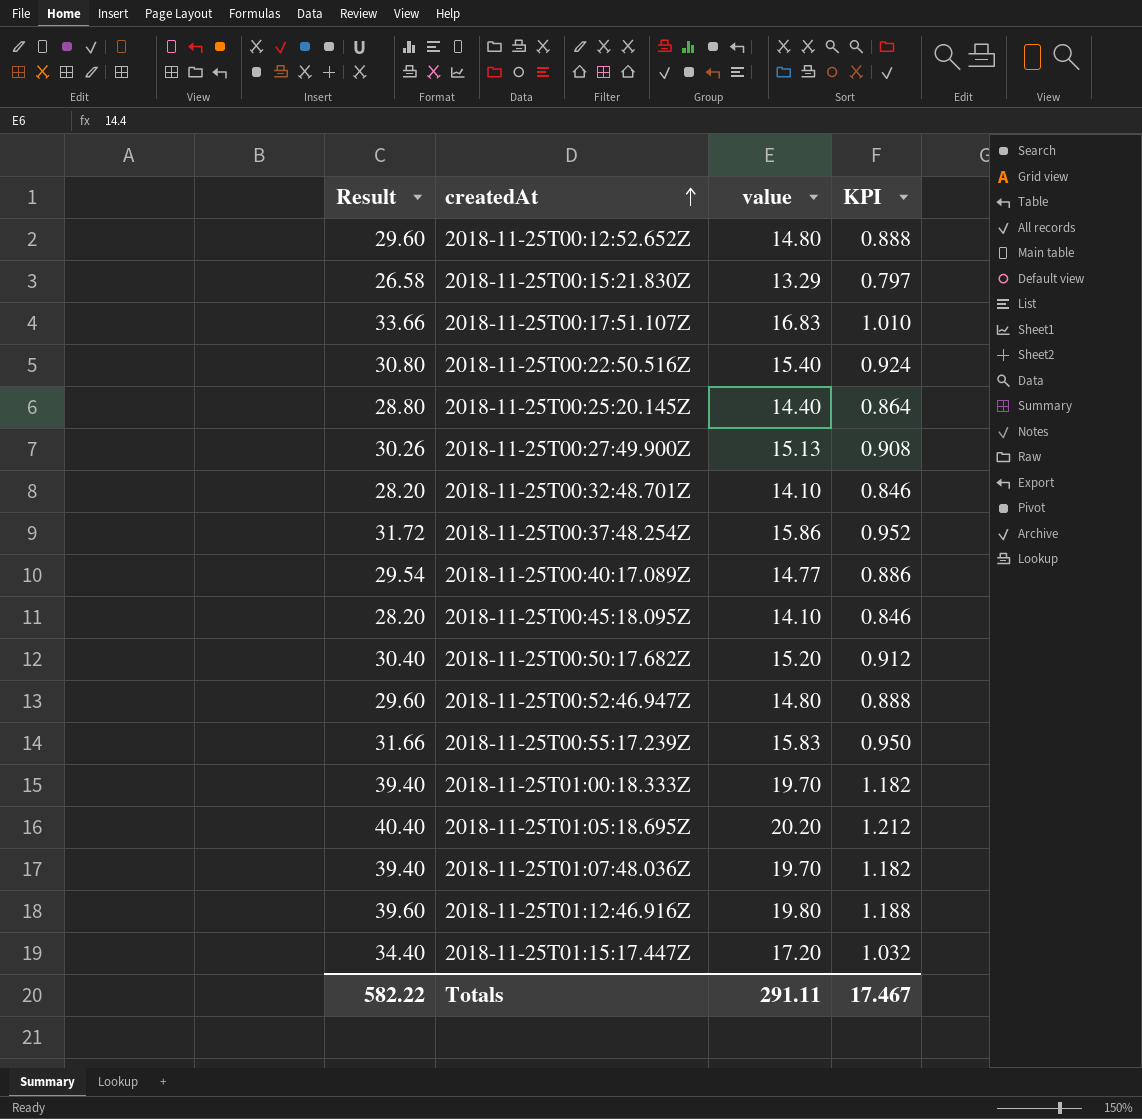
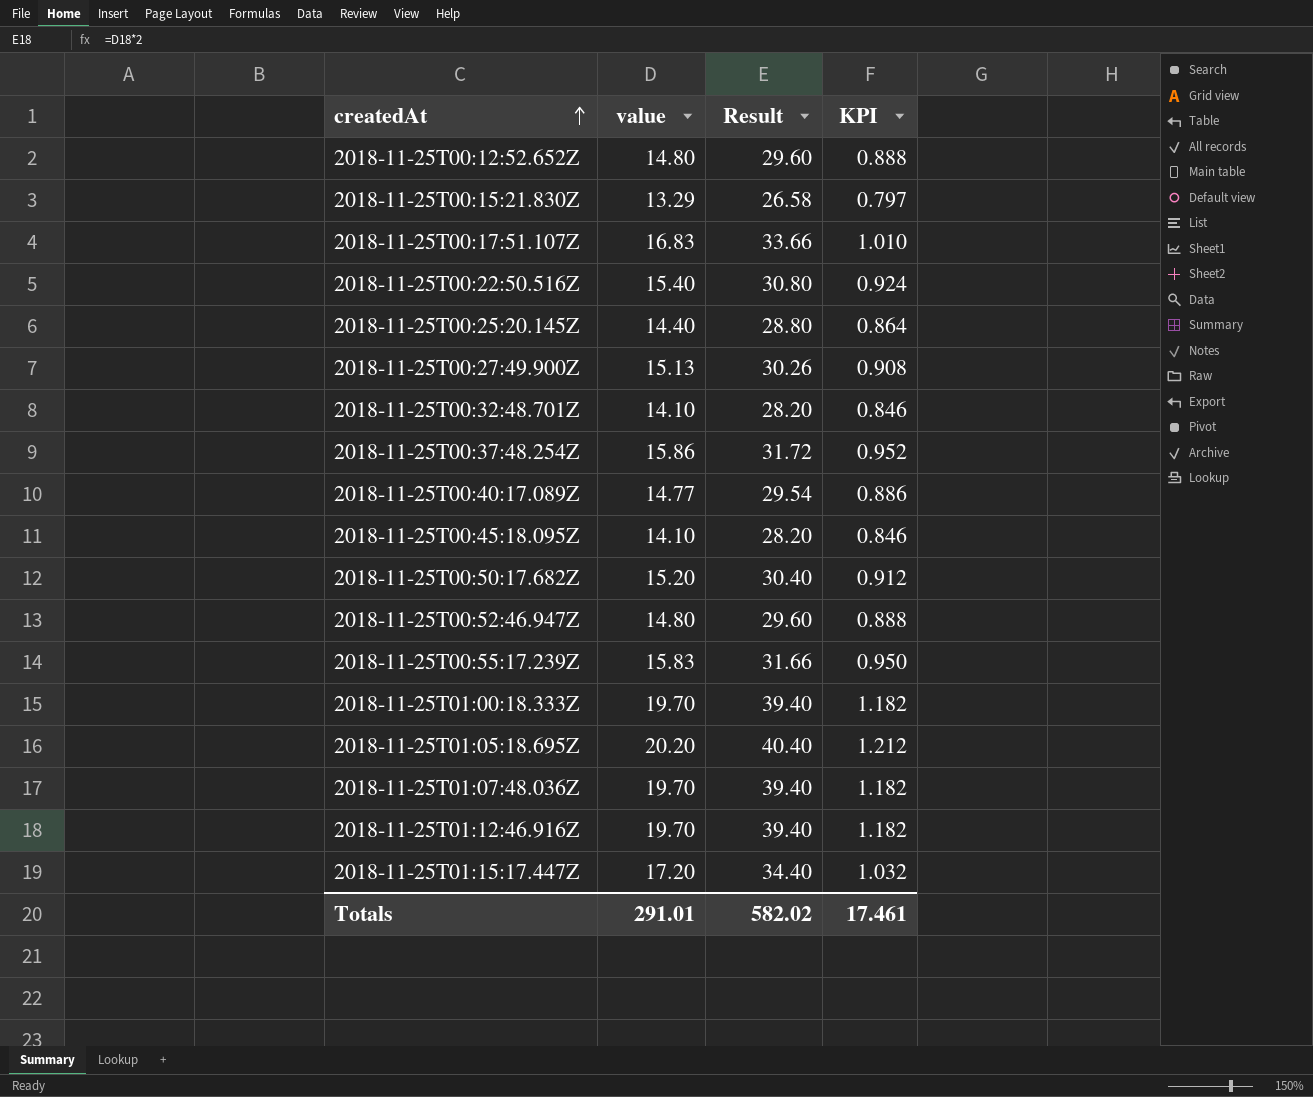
column Result | position: 1 -> 3
2018-11-25T01:12:46.916Z | value: 19.80 -> 19.70
2018-11-25T01:12:46.916Z | Result: 39.60 -> 39.40
2018-11-25T01:12:46.916Z | KPI: 1.188 -> 1.182
Totals | value: 291.11 -> 291.01
Totals | Result: 582.22 -> 582.02
Totals | KPI: 17.467 -> 17.461

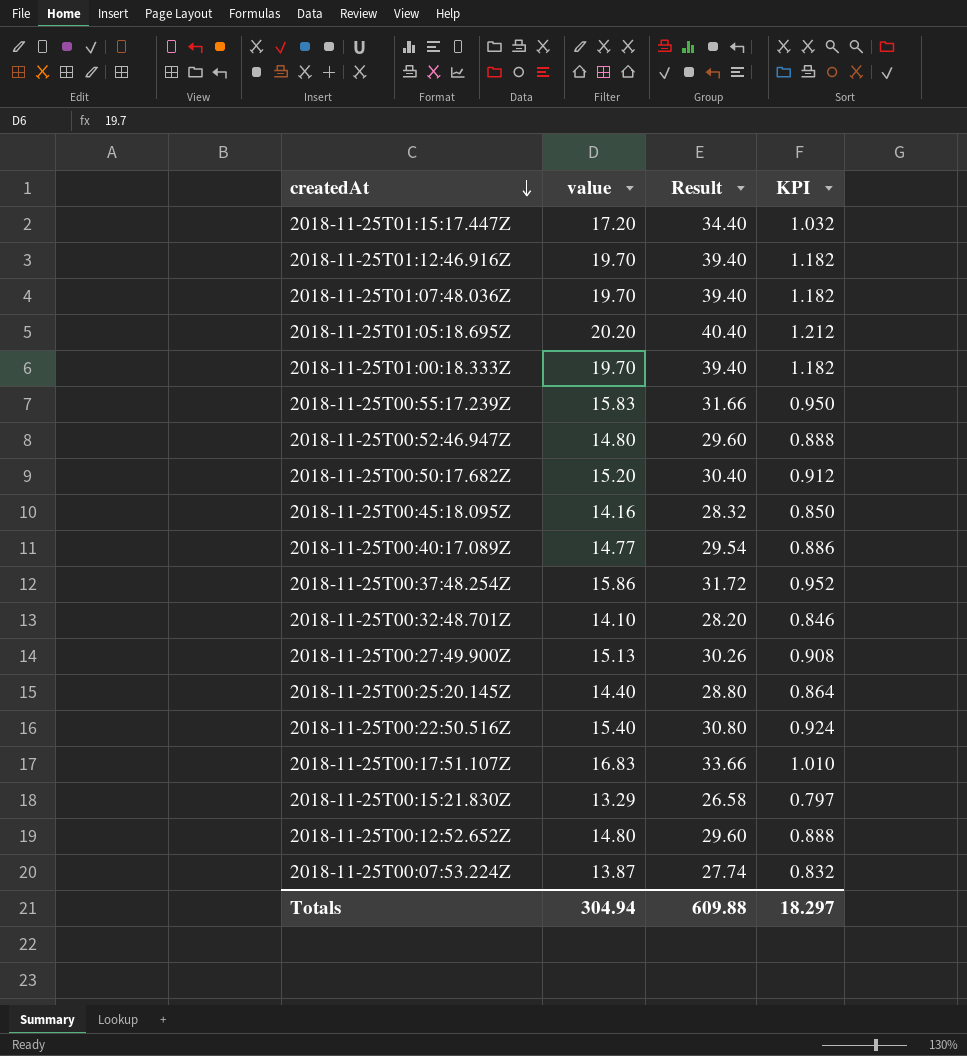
row order: createdAt ascending -> createdAt descending
2018-11-25T00:45:18.095Z | value: 14.10 -> 14.16
2018-11-25T00:45:18.095Z | Result: 28.20 -> 28.32
2018-11-25T00:45:18.095Z | KPI: 0.846 -> 0.850
row 2018-11-25T00:07:53.224Z: none -> 13.87 | 27.74 | 0.832
Totals | value: 291.01 -> 304.94
Totals | Result: 582.02 -> 609.88
Totals | KPI: 17.461 -> 18.297

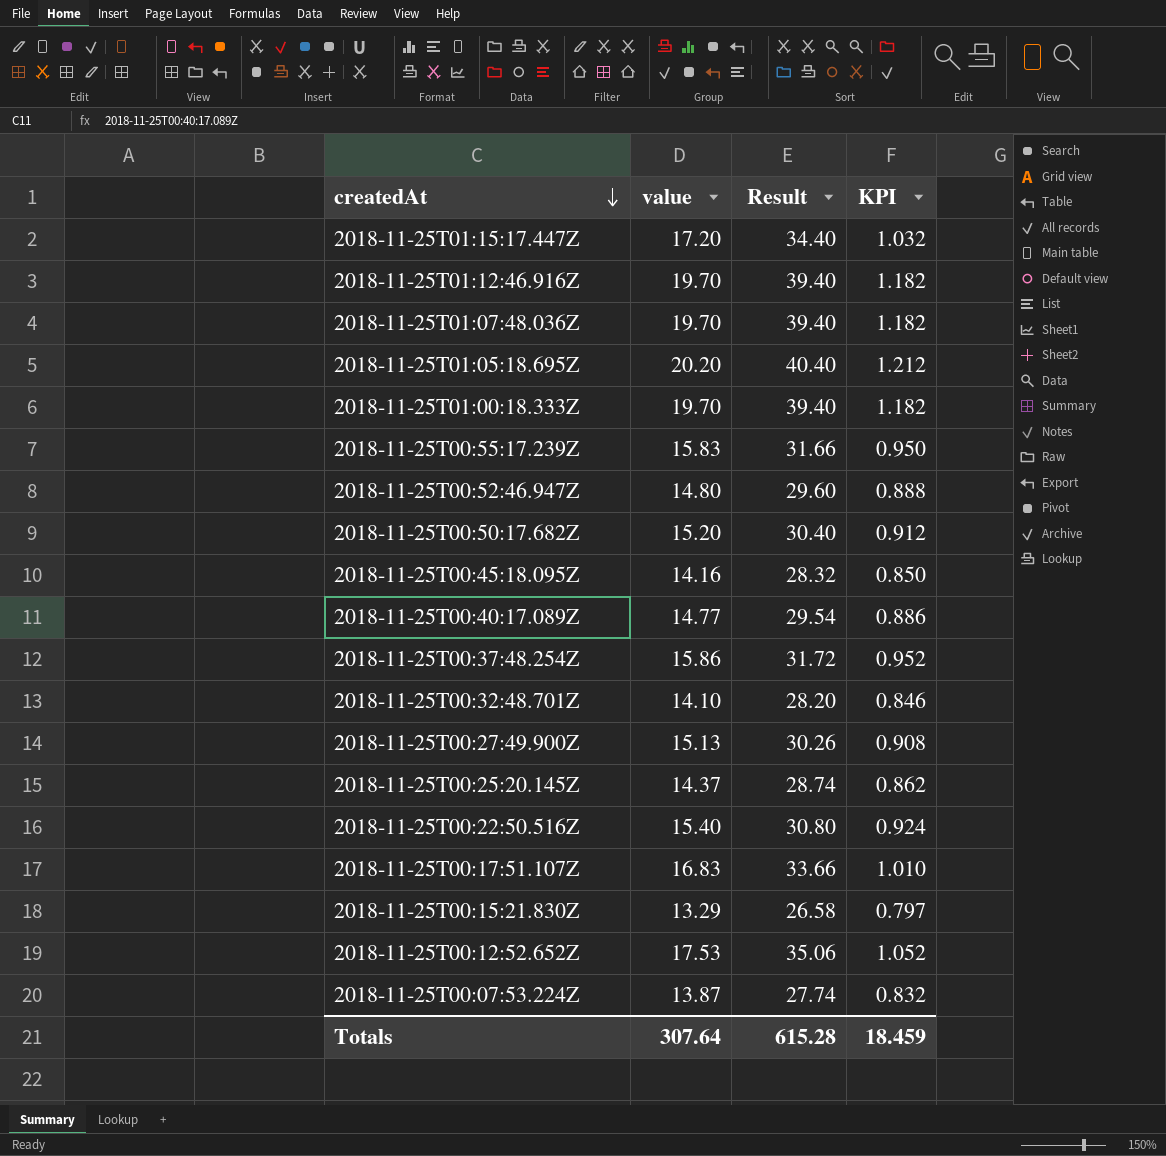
2018-11-25T00:25:20.145Z | value: 14.40 -> 14.37
2018-11-25T00:25:20.145Z | Result: 28.80 -> 28.74
2018-11-25T00:25:20.145Z | KPI: 0.864 -> 0.862
2018-11-25T00:12:52.652Z | value: 14.80 -> 17.53
2018-11-25T00:12:52.652Z | Result: 29.60 -> 35.06
2018-11-25T00:12:52.652Z | KPI: 0.888 -> 1.052
Totals | value: 304.94 -> 307.64
Totals | Result: 609.88 -> 615.28
Totals | KPI: 18.297 -> 18.459

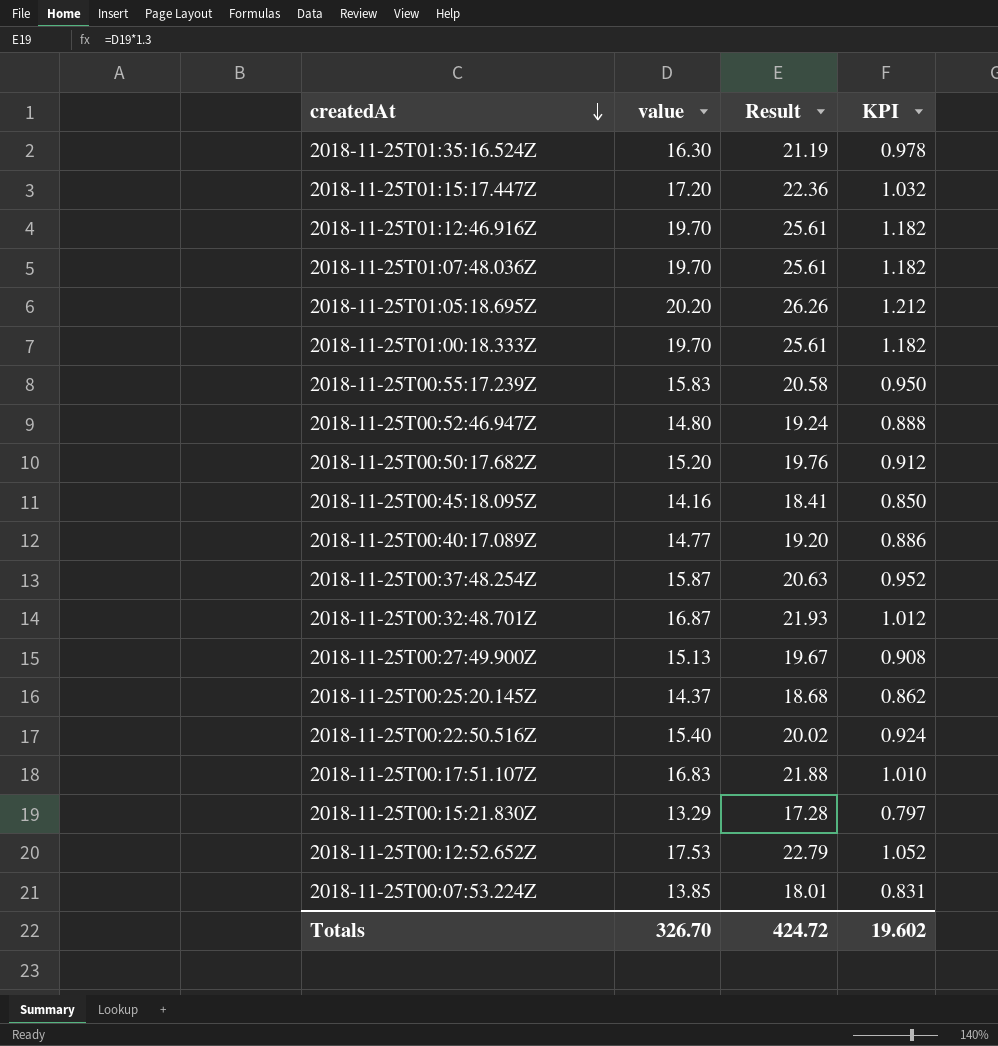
column Result | formula: [value] * 2 -> [value] * 1.3
row 2018-11-25T01:35:16.524Z: none -> 16.30 | 21.19 | 0.978
2018-11-25T00:37:48.254Z | value: 15.86 -> 15.87
2018-11-25T00:32:48.701Z | value: 14.10 -> 16.87
2018-11-25T00:32:48.701Z | KPI: 0.846 -> 1.012
2018-11-25T00:07:53.224Z | value: 13.87 -> 13.85
2018-11-25T00:07:53.224Z | KPI: 0.832 -> 0.831
Totals | value: 307.64 -> 326.70
Totals | Result: 615.28 -> 424.72
Totals | KPI: 18.459 -> 19.602

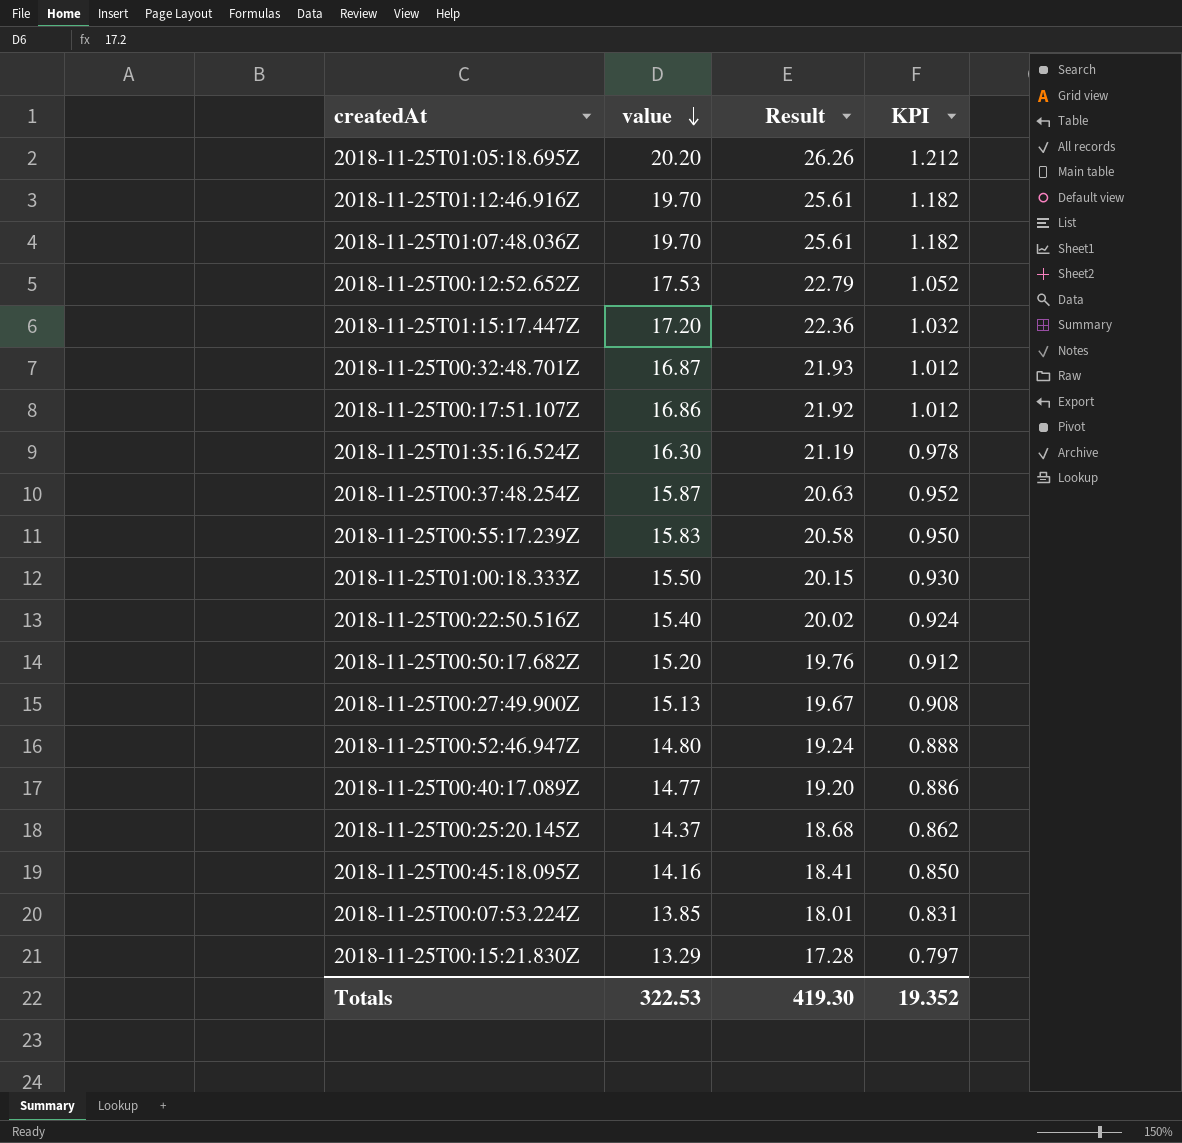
row order: createdAt descending -> value descending
2018-11-25T00:17:51.107Z | value: 16.83 -> 16.86
2018-11-25T00:17:51.107Z | Result: 21.88 -> 21.92
2018-11-25T00:17:51.107Z | KPI: 1.010 -> 1.012
2018-11-25T01:00:18.333Z | value: 19.70 -> 15.50
2018-11-25T01:00:18.333Z | Result: 25.61 -> 20.15
2018-11-25T01:00:18.333Z | KPI: 1.182 -> 0.930
Totals | value: 326.70 -> 322.53
Totals | Result: 424.72 -> 419.30
Totals | KPI: 19.602 -> 19.352

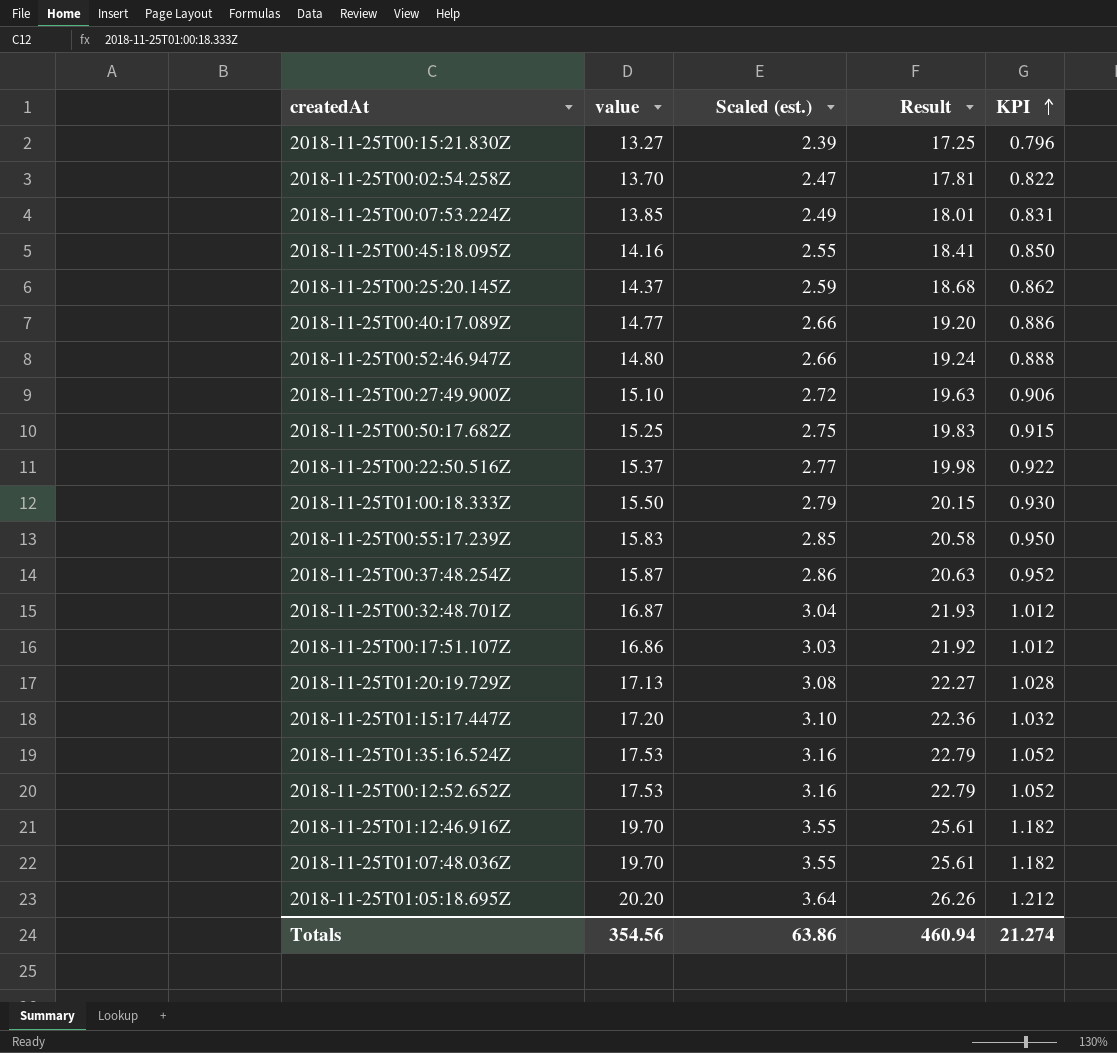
row order: value descending -> KPI ascending
column Scaled (est.) | formula: none -> [value] * 0.18
2018-11-25T00:15:21.830Z | value: 13.29 -> 13.27
2018-11-25T00:15:21.830Z | Result: 17.28 -> 17.25
2018-11-25T00:15:21.830Z | KPI: 0.797 -> 0.796
row 2018-11-25T00:02:54.258Z: none -> 13.70 | 2.47 | 17.81 | 0.822
2018-11-25T00:27:49.900Z | value: 15.13 -> 15.10
2018-11-25T00:27:49.900Z | Result: 19.67 -> 19.63
2018-11-25T00:27:49.900Z | KPI: 0.908 -> 0.906
2018-11-25T00:50:17.682Z | value: 15.20 -> 15.25
2018-11-25T00:50:17.682Z | Result: 19.76 -> 19.83
2018-11-25T00:50:17.682Z | KPI: 0.912 -> 0.915
2018-11-25T00:22:50.516Z | value: 15.40 -> 15.37
2018-11-25T00:22:50.516Z | Result: 20.02 -> 19.98
2018-11-25T00:22:50.516Z | KPI: 0.924 -> 0.922
row 2018-11-25T01:20:19.729Z: none -> 17.13 | 3.08 | 22.27 | 1.028
2018-11-25T01:35:16.524Z | value: 16.30 -> 17.53
2018-11-25T01:35:16.524Z | Result: 21.19 -> 22.79
2018-11-25T01:35:16.524Z | KPI: 0.978 -> 1.052
Totals | value: 322.53 -> 354.56
Totals | Result: 419.30 -> 460.94
Totals | KPI: 19.352 -> 21.274

